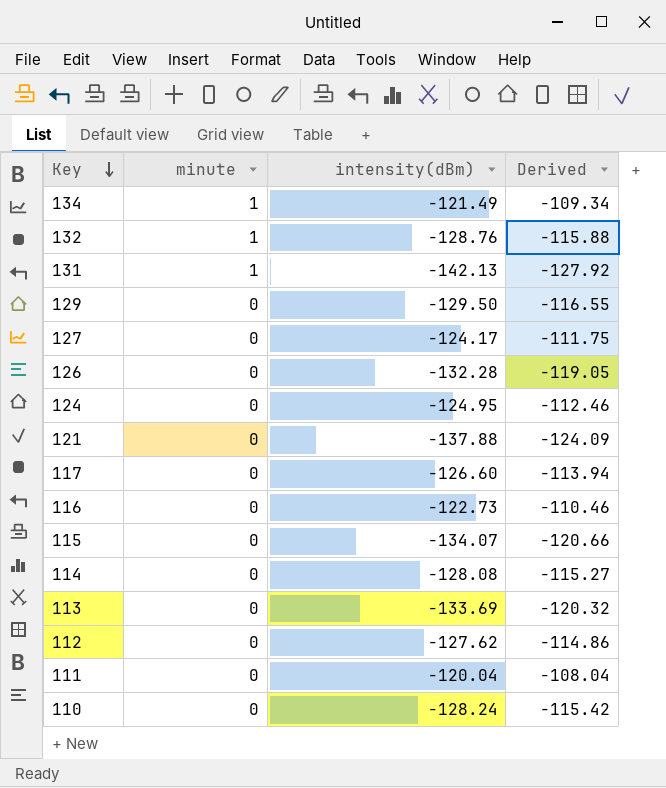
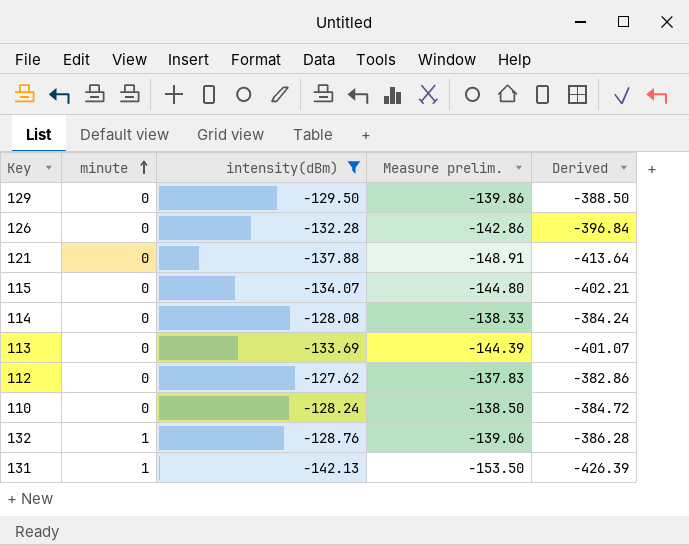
filter: none -> intensity(dBm) <= -127.62
row order: Key descending -> minute ascending
column Measure prelim. | formula: none -> [intensity(dBm)] * 1.08
column Derived | formula: [intensity(dBm)] * 0.9 -> [intensity(dBm)] * 3

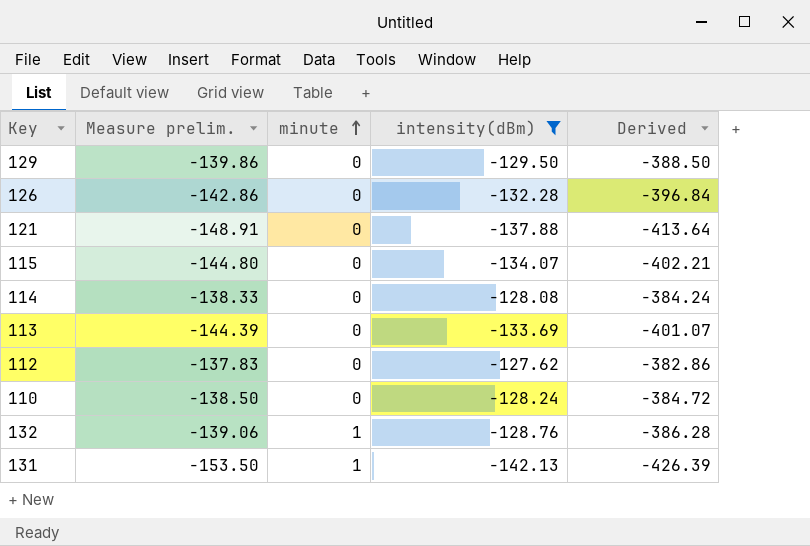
column Measure prelim. | position: 4 -> 2

